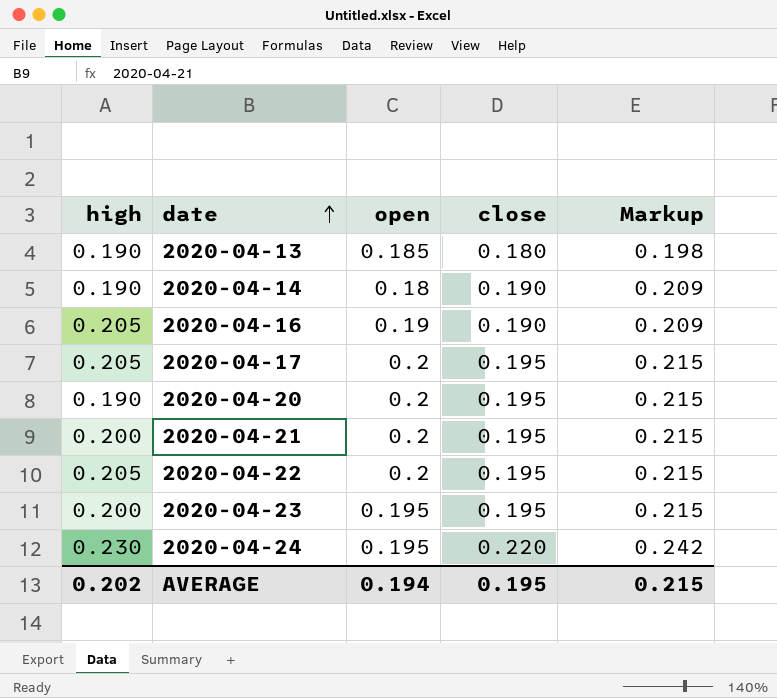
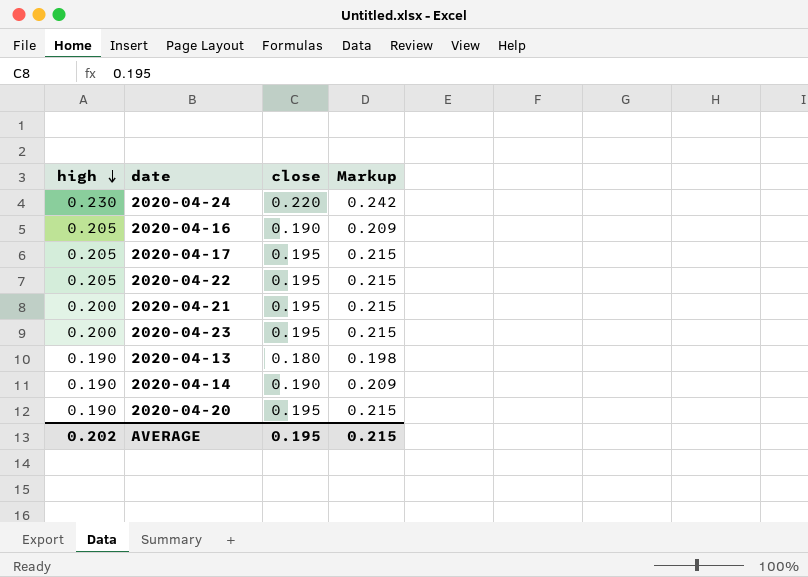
row order: date ascending -> high descending
column open | position: 3 -> none

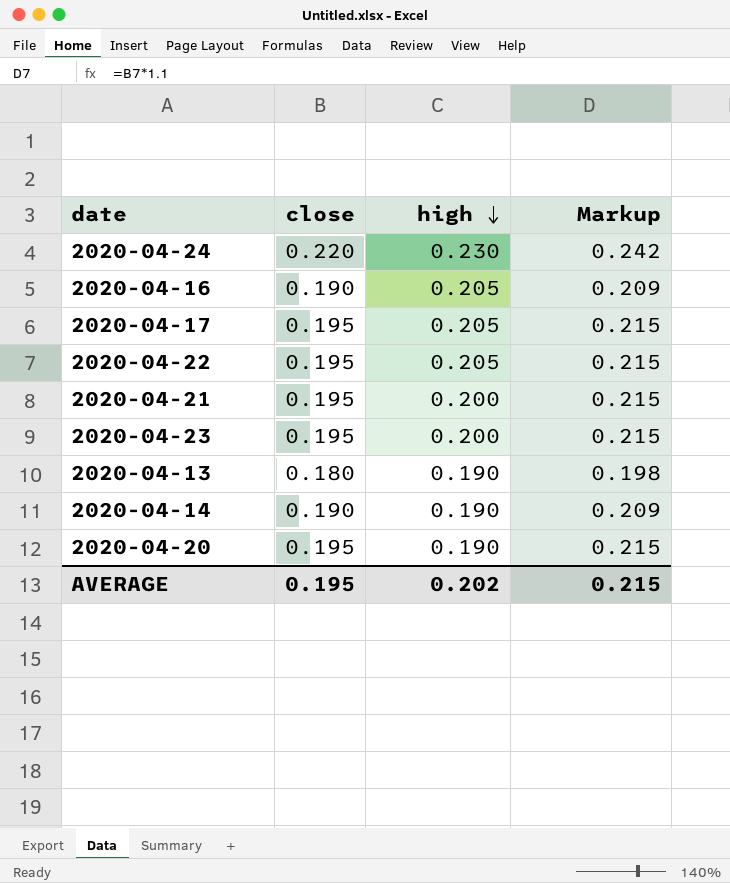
column high | position: 1 -> 3

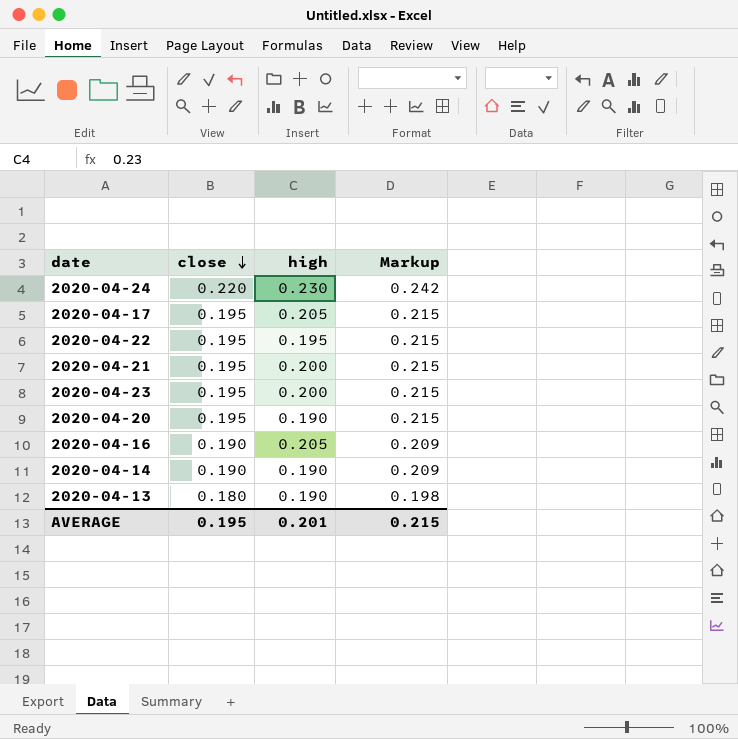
row order: high descending -> close descending
2020-04-22 | high: 0.205 -> 0.195
AVERAGE | high: 0.202 -> 0.201

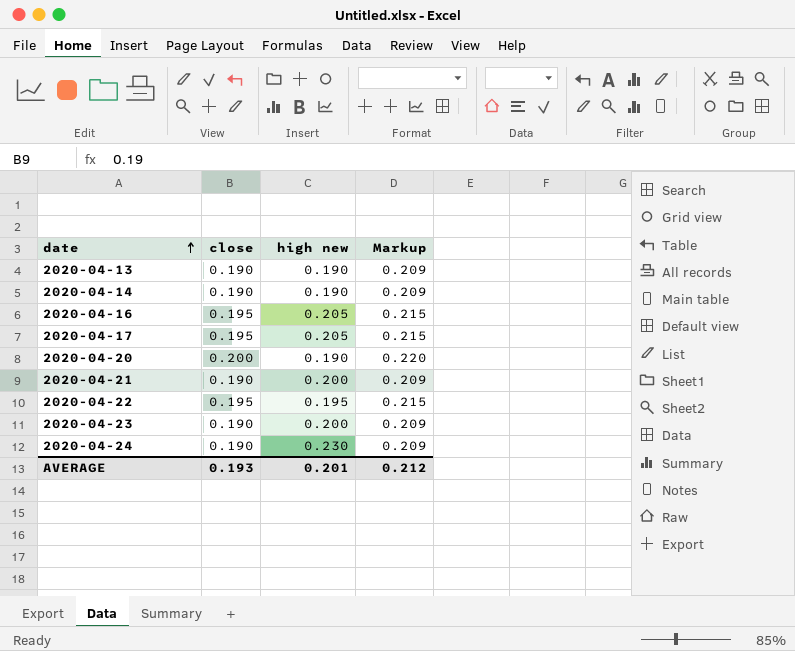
row order: close descending -> date ascending
column name: high -> high new
2020-04-13 | close: 0.180 -> 0.190
2020-04-13 | Markup: 0.198 -> 0.209
2020-04-16 | close: 0.190 -> 0.195
2020-04-16 | Markup: 0.209 -> 0.215
2020-04-20 | close: 0.195 -> 0.200
2020-04-20 | Markup: 0.215 -> 0.220
2020-04-21 | close: 0.195 -> 0.190
2020-04-21 | Markup: 0.215 -> 0.209
2020-04-23 | close: 0.195 -> 0.190
2020-04-23 | Markup: 0.215 -> 0.209
2020-04-24 | close: 0.220 -> 0.190
2020-04-24 | Markup: 0.242 -> 0.209
AVERAGE | close: 0.195 -> 0.193
AVERAGE | Markup: 0.215 -> 0.212

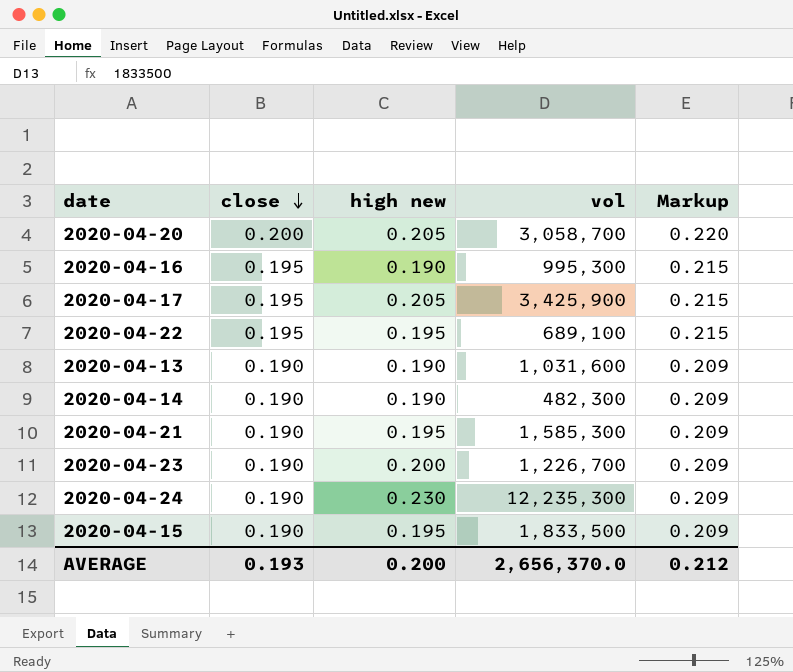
row order: date ascending -> close descending
column vol | position: none -> 4
2020-04-20 | high new: 0.190 -> 0.205
2020-04-16 | high new: 0.205 -> 0.190
2020-04-21 | high new: 0.200 -> 0.195
row 2020-04-15: none -> 0.190 | 0.195 | 1,833,500 | 0.209
AVERAGE | high new: 0.201 -> 0.200

